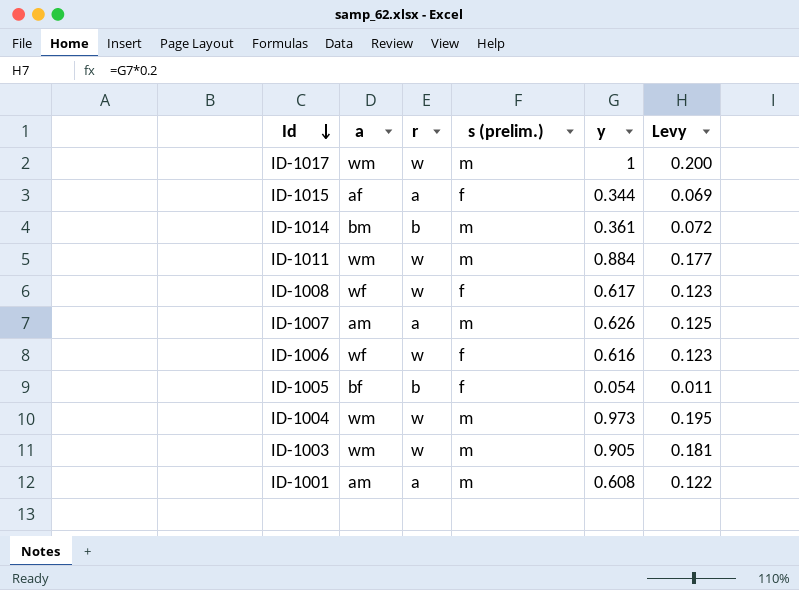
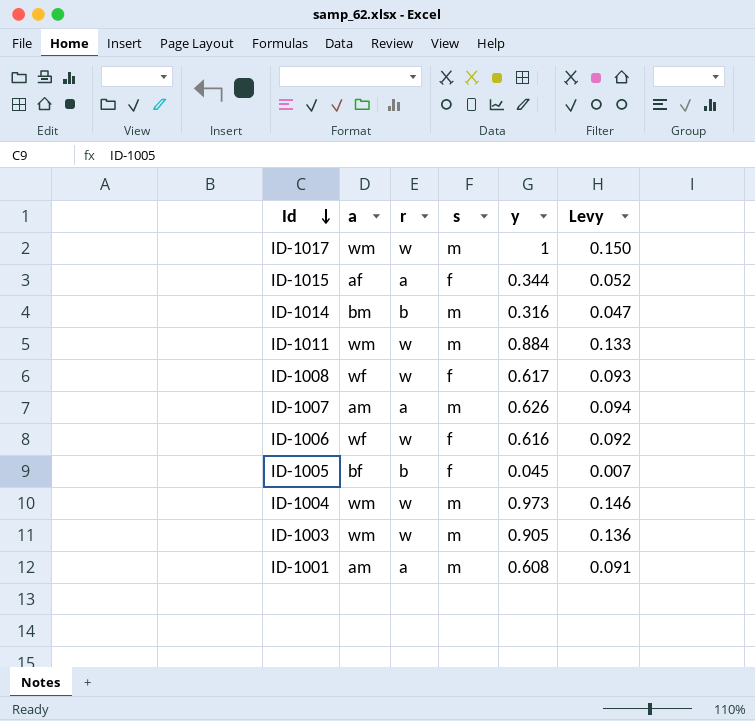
column name: s (prelim.) -> s
column Levy | formula: [y] * 0.2 -> [y] * 0.15
ID-1014 | y: 0.361 -> 0.316
ID-1005 | y: 0.054 -> 0.045

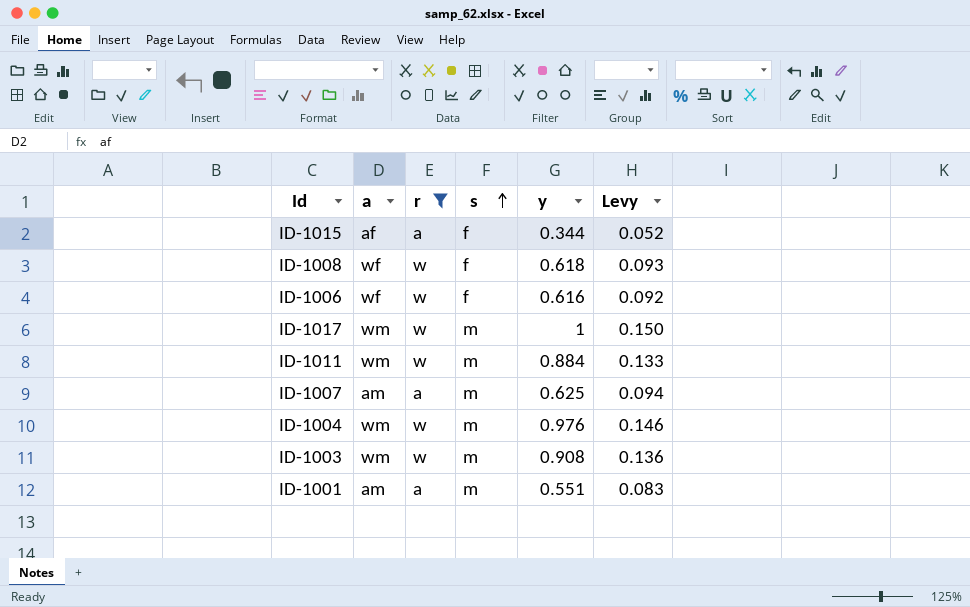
filter: none -> r != b
row order: Id descending -> s ascending
ID-1008 | y: 0.617 -> 0.618
ID-1007 | y: 0.626 -> 0.625
ID-1004 | y: 0.973 -> 0.976
ID-1003 | y: 0.905 -> 0.908
ID-1001 | y: 0.608 -> 0.551
ID-1001 | Levy: 0.091 -> 0.083

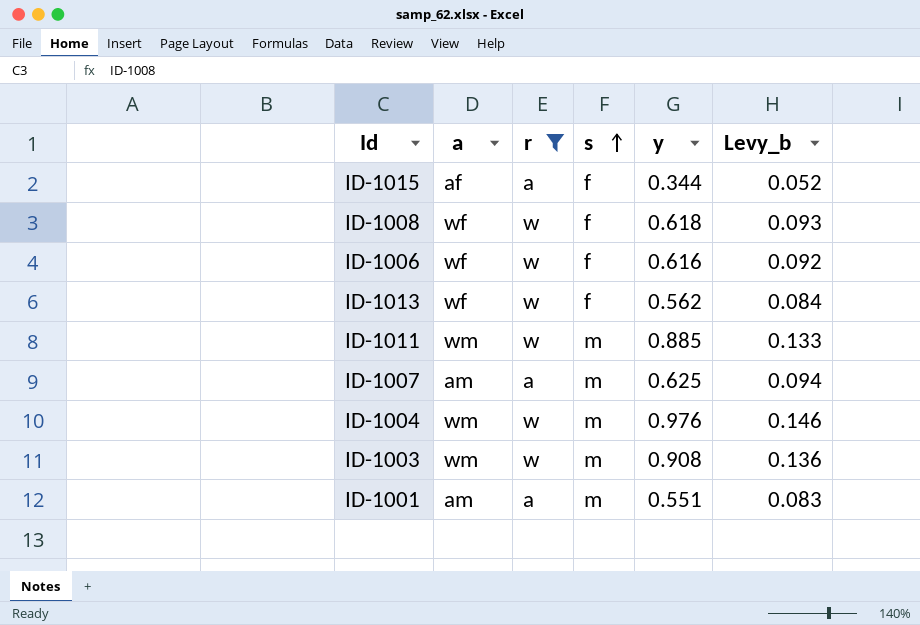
column name: Levy -> Levy_b
row ID-1017: wm | w | m | 1 | 0.150 -> none
row ID-1013: none -> wf | w | f | 0.562 | 0.084
ID-1011 | y: 0.884 -> 0.885

